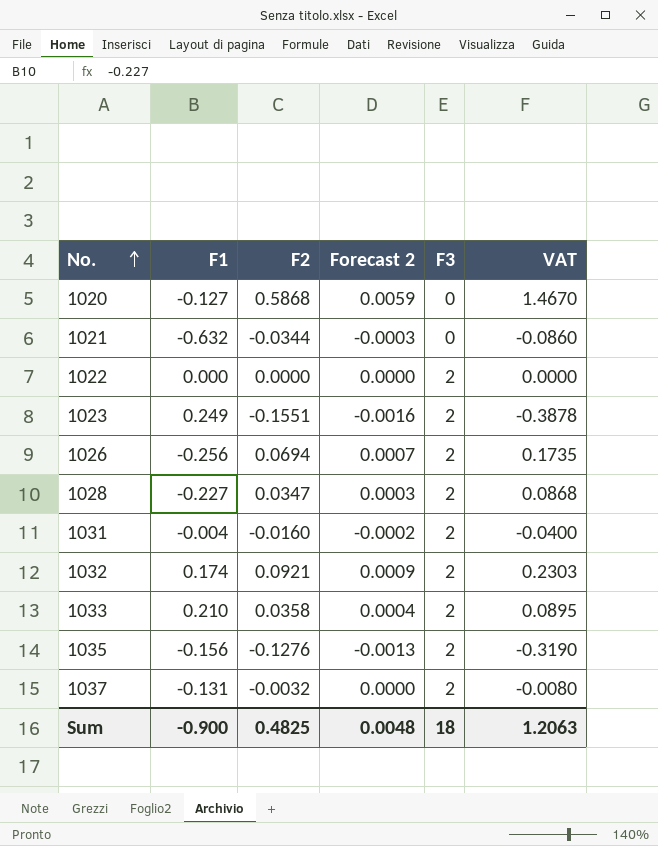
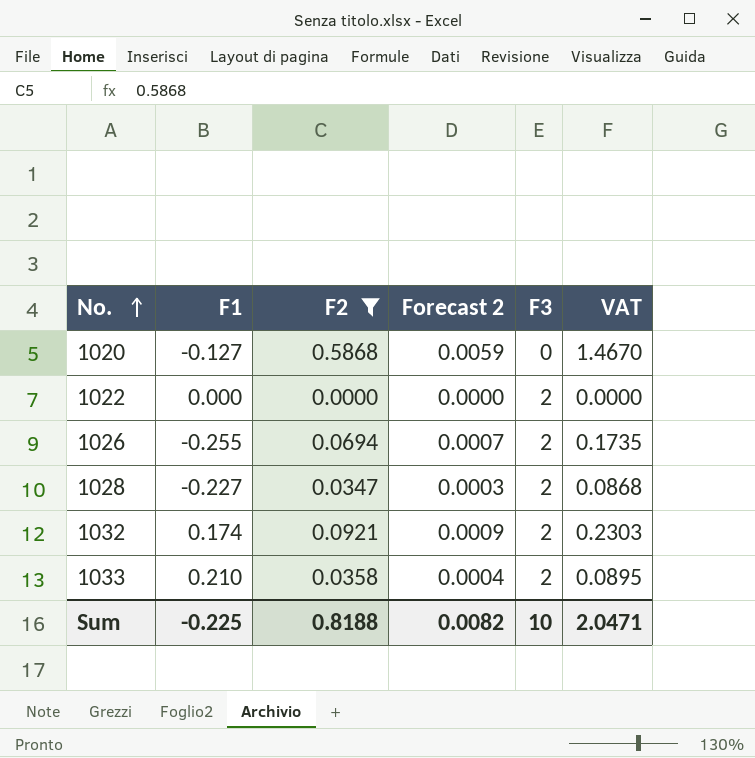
filter: none -> F2 >= 0.0000
1026 | F1: -0.256 -> -0.255
Sum | F1: -0.900 -> -0.225
Sum | F2: 0.4825 -> 0.8188
Sum | Forecast 2: 0.0048 -> 0.0082
Sum | F3: 18 -> 10
Sum | VAT: 1.2063 -> 2.0471

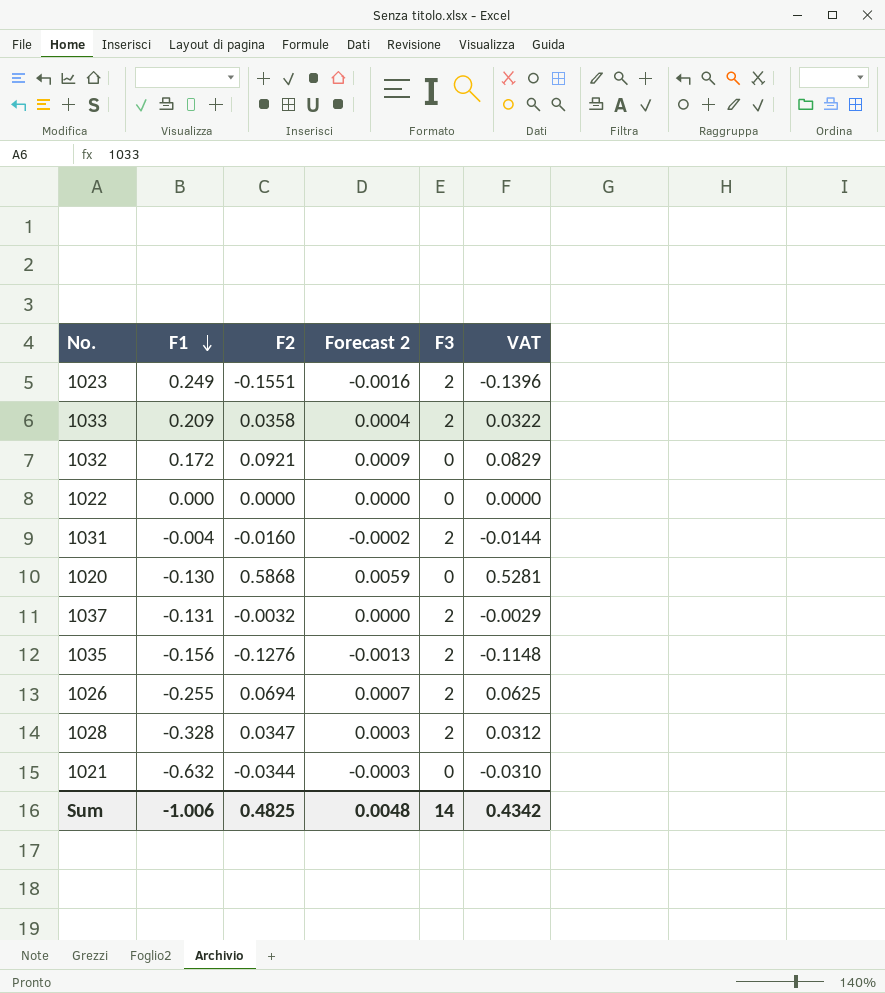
filter: F2 >= 0.0000 -> none
row order: No. ascending -> F1 descending
column VAT | formula: [F2] * 2.5 -> [F2] * 0.9
1033 | F1: 0.210 -> 0.209
1032 | F1: 0.174 -> 0.172
1032 | F3: 2 -> 0
1022 | F3: 2 -> 0
1020 | F1: -0.127 -> -0.130
1028 | F1: -0.227 -> -0.328
Sum | F1: -0.225 -> -1.006
Sum | F2: 0.8188 -> 0.4825
Sum | Forecast 2: 0.0082 -> 0.0048
Sum | F3: 10 -> 14
Sum | VAT: 2.0471 -> 0.4342

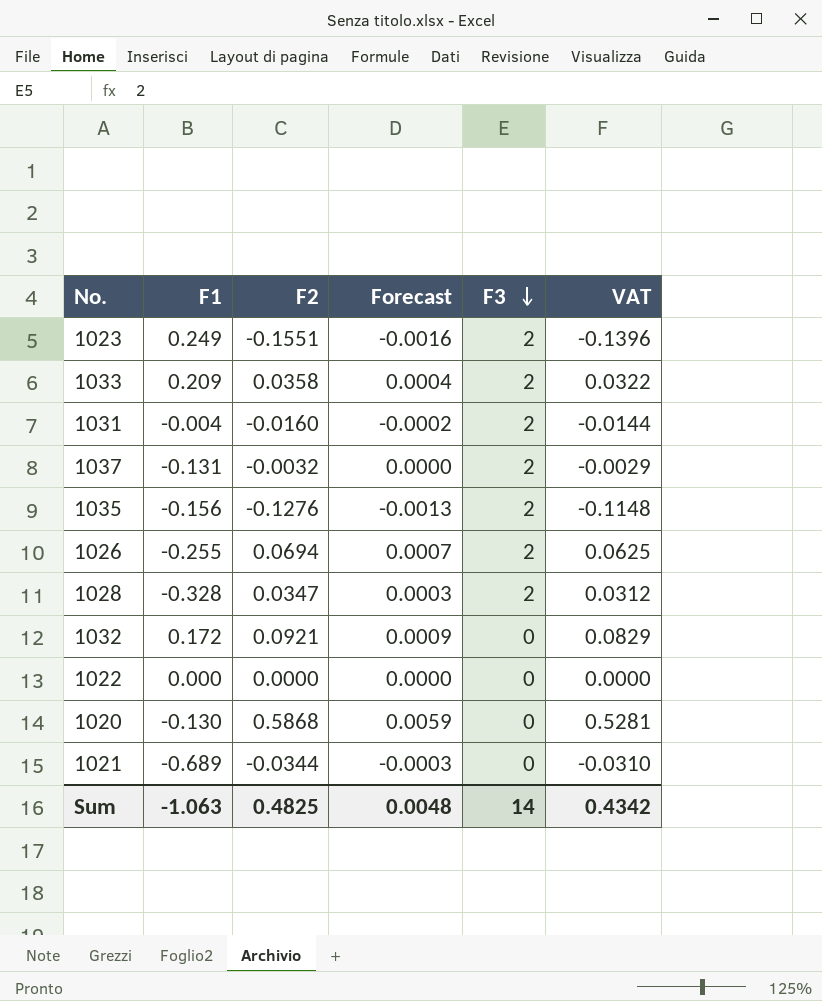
row order: F1 descending -> F3 descending
column name: Forecast 2 -> Forecast
1021 | F1: -0.632 -> -0.689
Sum | F1: -1.006 -> -1.063

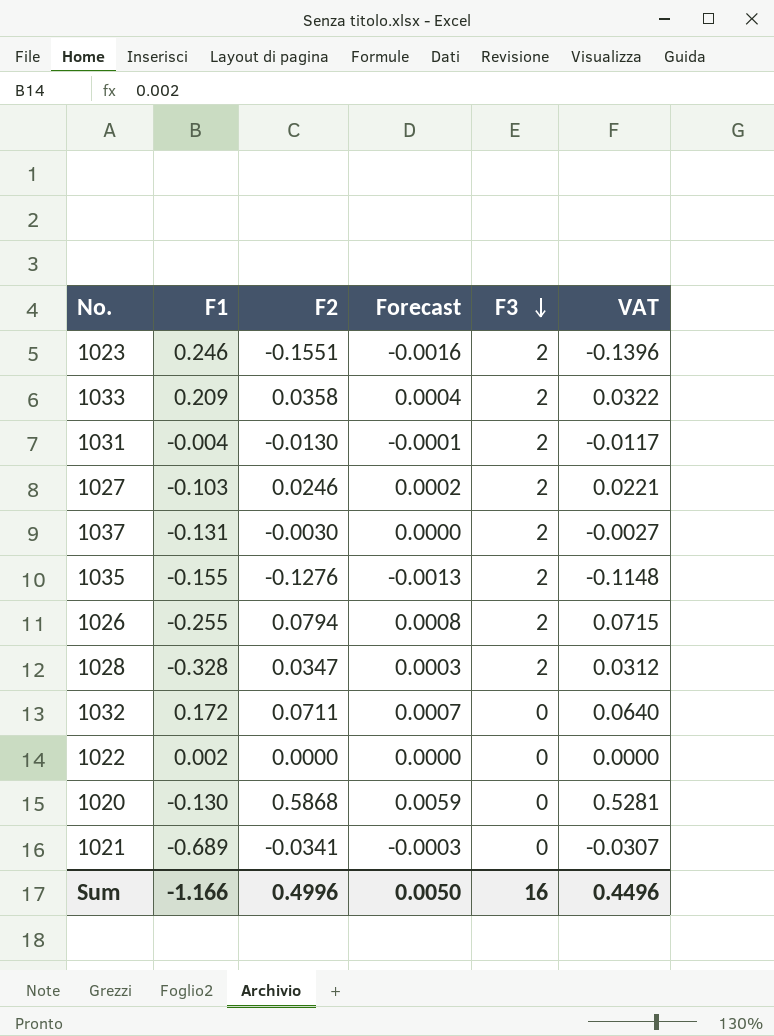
1023 | F1: 0.249 -> 0.246
1031 | F2: -0.0160 -> -0.0130
1031 | Forecast: -0.0002 -> -0.0001
1031 | VAT: -0.0144 -> -0.0117
row 1027: none -> -0.103 | 0.0246 | 0.0002 | 2 | 0.0221
1037 | F2: -0.0032 -> -0.0030
1037 | VAT: -0.0029 -> -0.0027
1035 | F1: -0.156 -> -0.155
1026 | F2: 0.0694 -> 0.0794
1026 | Forecast: 0.0007 -> 0.0008
1026 | VAT: 0.0625 -> 0.0715
1032 | F2: 0.0921 -> 0.0711
1032 | Forecast: 0.0009 -> 0.0007
1032 | VAT: 0.0829 -> 0.0640
1022 | F1: 0.000 -> 0.002
1021 | F2: -0.0344 -> -0.0341
1021 | VAT: -0.0310 -> -0.0307
Sum | F1: -1.063 -> -1.166
Sum | F2: 0.4825 -> 0.4996
Sum | Forecast: 0.0048 -> 0.0050
Sum | F3: 14 -> 16
Sum | VAT: 0.4342 -> 0.4496

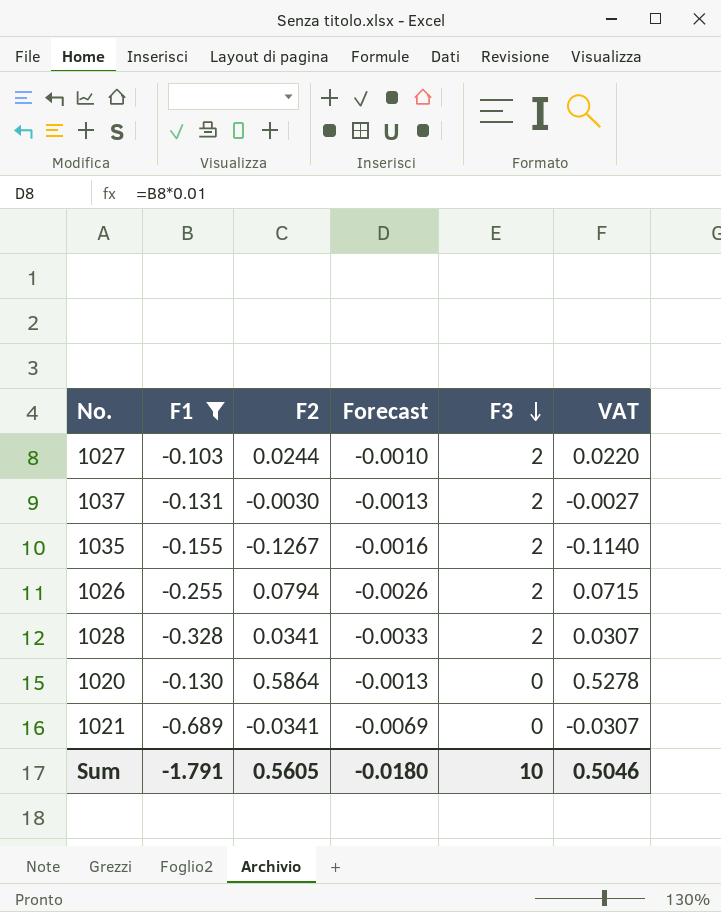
filter: none -> F1 <= -0.103
column Forecast | formula: [F2] * 0.01 -> [F1] * 0.01
1027 | F2: 0.0246 -> 0.0244
1027 | VAT: 0.0221 -> 0.0220
1035 | F2: -0.1276 -> -0.1267
1035 | VAT: -0.1148 -> -0.1140
1028 | F2: 0.0347 -> 0.0341
1028 | VAT: 0.0312 -> 0.0307
1020 | F2: 0.5868 -> 0.5864
1020 | VAT: 0.5281 -> 0.5278
Sum | F1: -1.166 -> -1.791
Sum | F2: 0.4996 -> 0.5605
Sum | Forecast: 0.0050 -> -0.0180
Sum | F3: 16 -> 10
Sum | VAT: 0.4496 -> 0.5046

